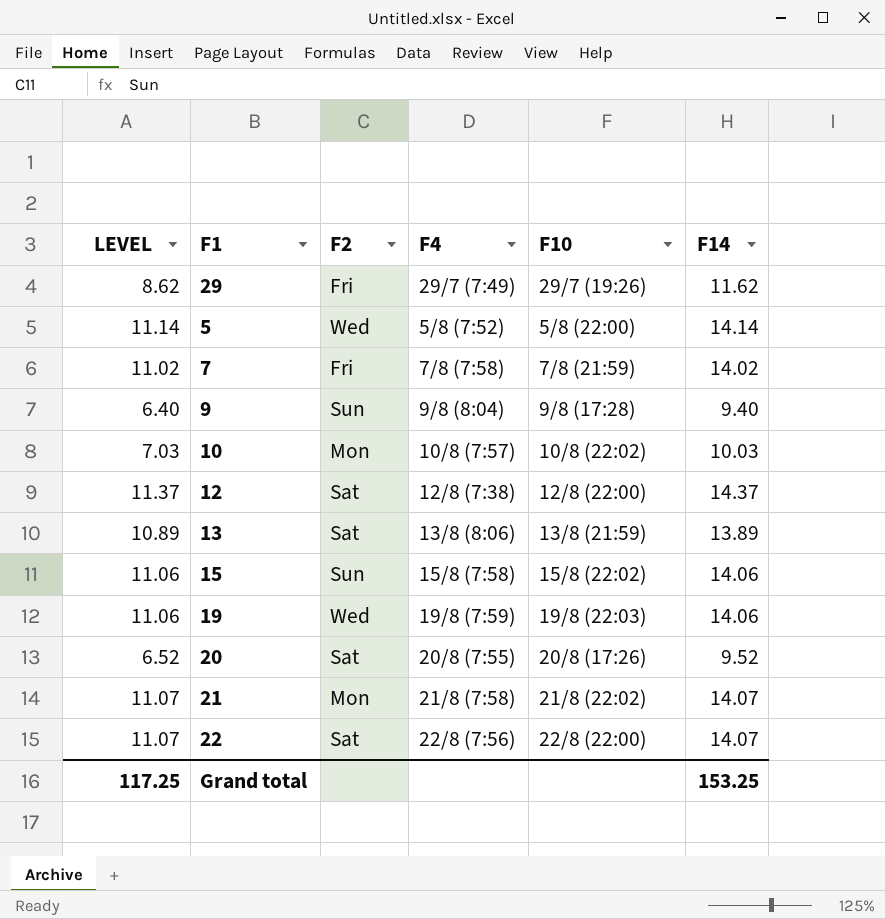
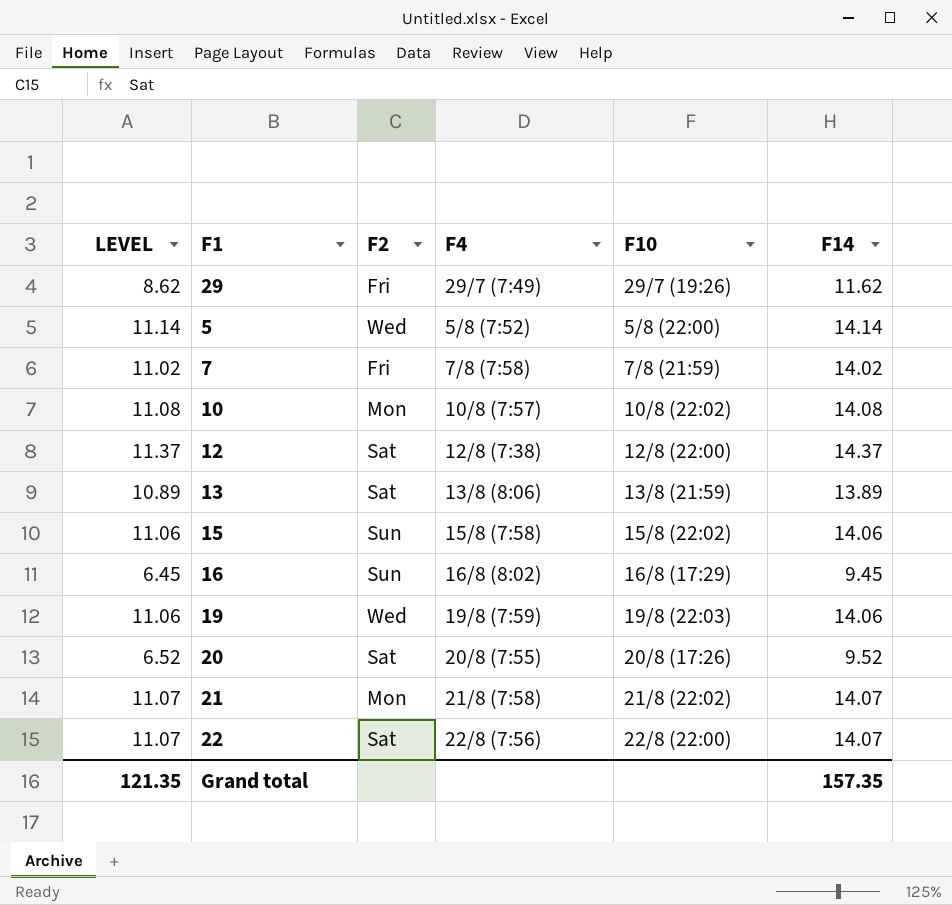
row 9: 6.40 | Sun | 9/8 (8:04) | 9/8 (17:28) | 9.40 -> none
10 | LEVEL: 7.03 -> 11.08
10 | F14: 10.03 -> 14.08
row 16: none -> 6.45 | Sun | 16/8 (8:02) | 16/8 (17:29) | 9.45
Grand total | LEVEL: 117.25 -> 121.35
Grand total | F14: 153.25 -> 157.35

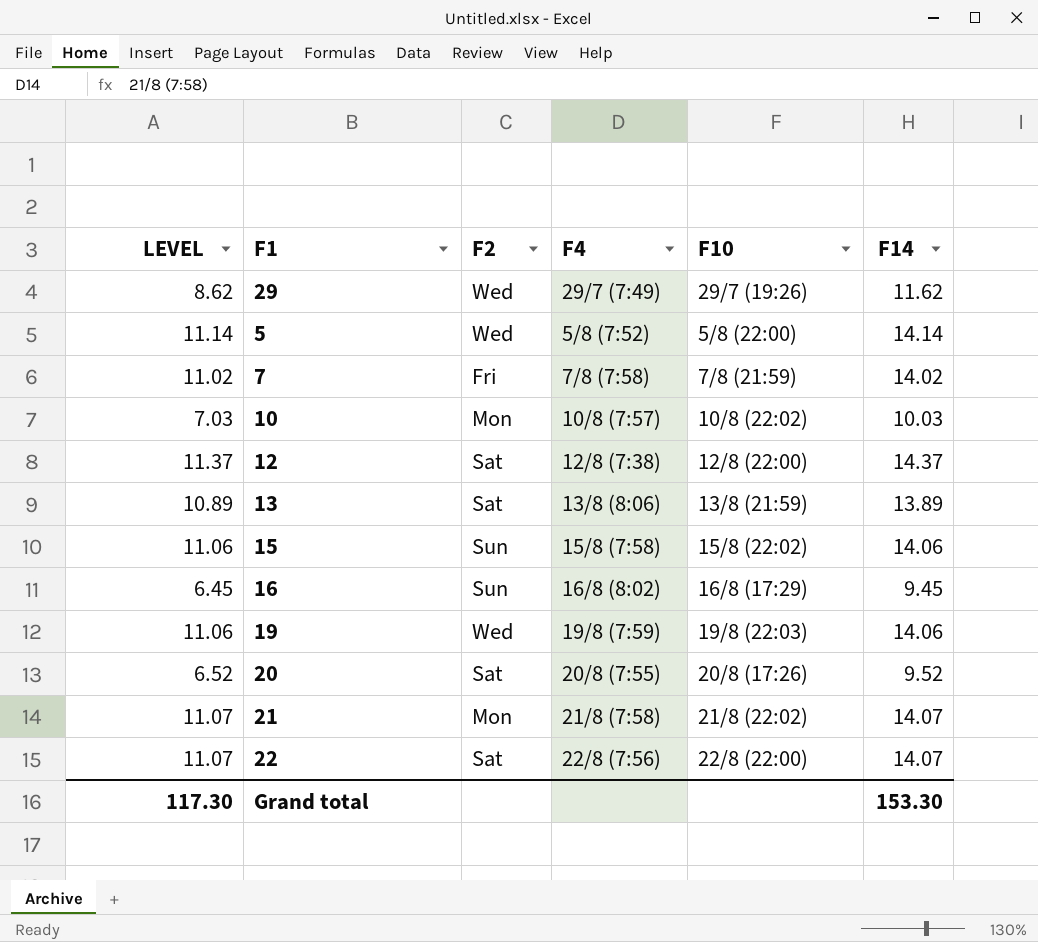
29 | F2: Fri -> Wed
10 | LEVEL: 11.08 -> 7.03
10 | F14: 14.08 -> 10.03
Grand total | LEVEL: 121.35 -> 117.30
Grand total | F14: 157.35 -> 153.30

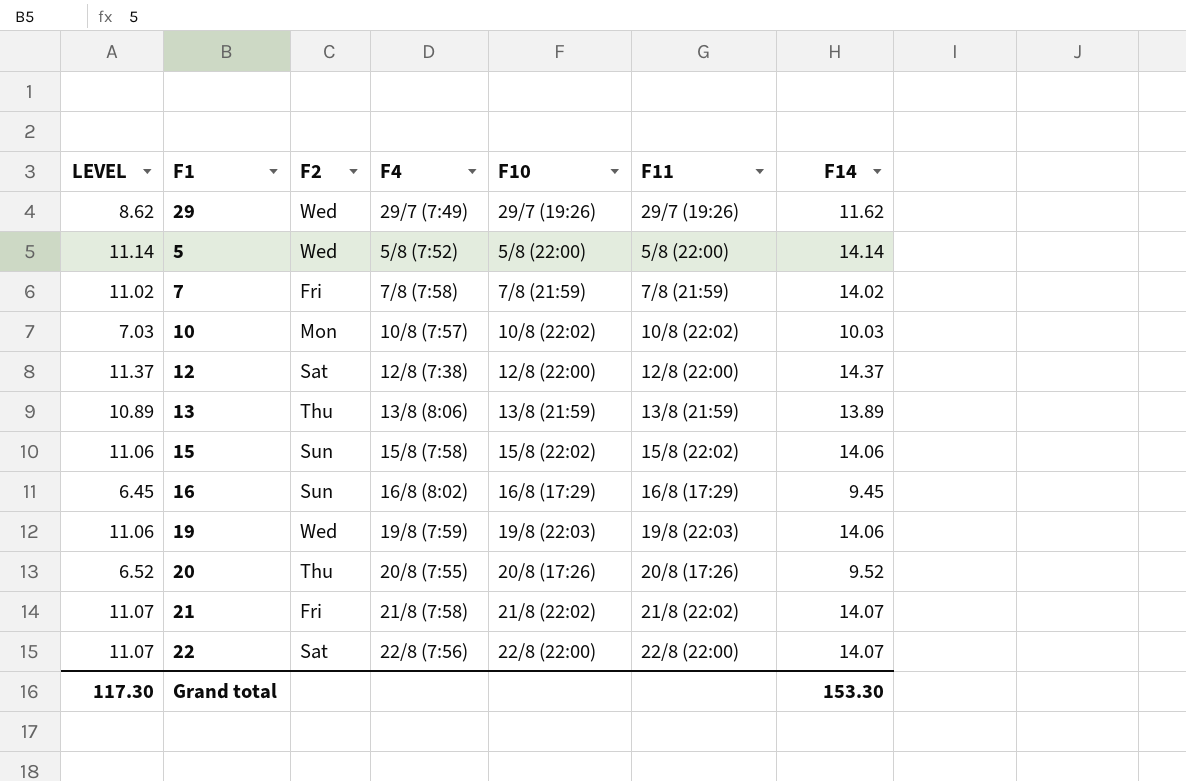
column F11 | position: none -> 6
13 | F2: Sat -> Thu
20 | F2: Sat -> Thu
21 | F2: Mon -> Fri

